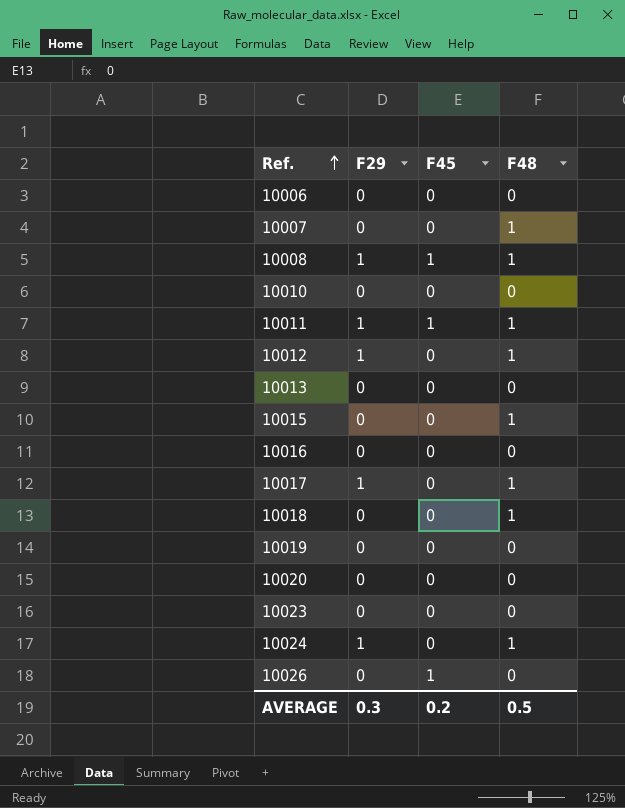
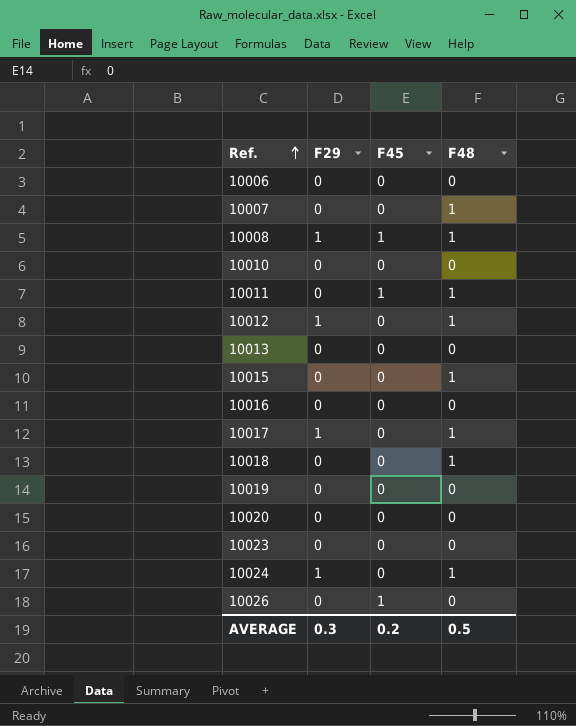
10011 | F29: 1 -> 0

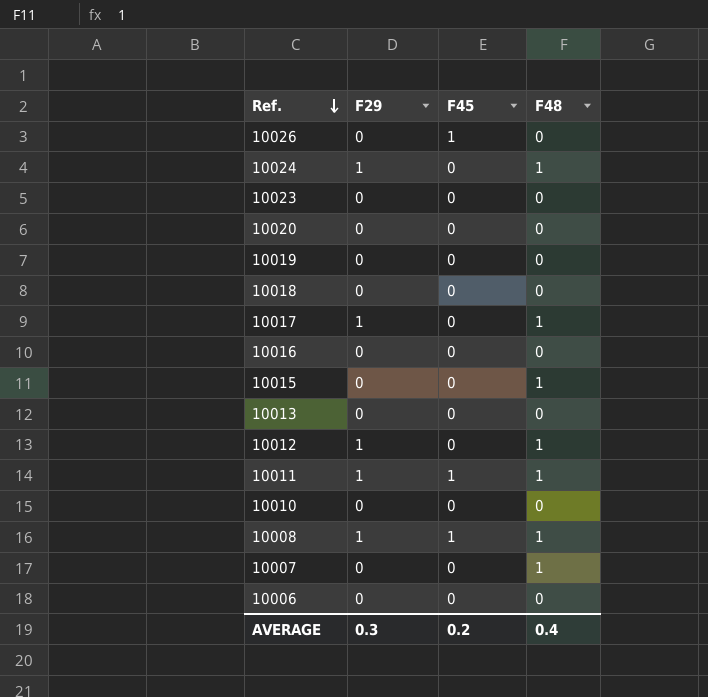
row order: Ref. ascending -> Ref. descending
10018 | F48: 1 -> 0
10011 | F29: 0 -> 1
AVERAGE | F48: 0.5 -> 0.4

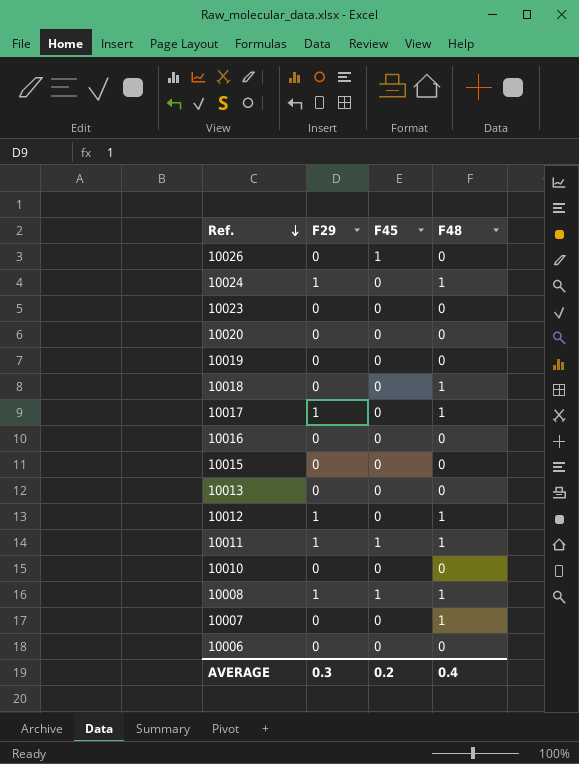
10018 | F48: 0 -> 1
10015 | F48: 1 -> 0

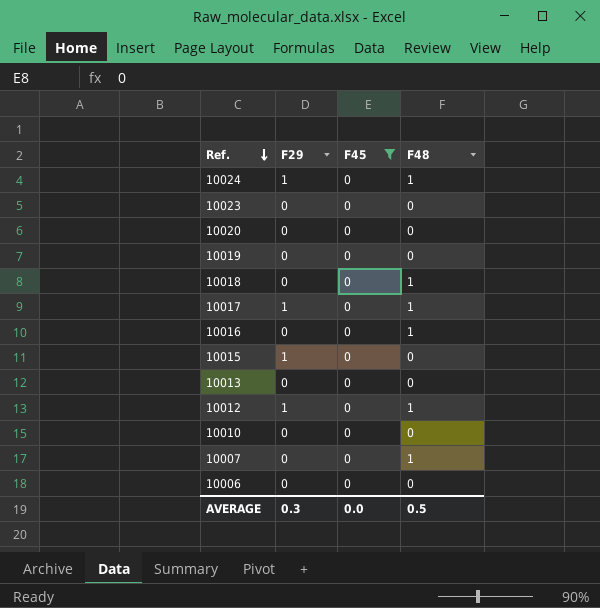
filter: none -> F45 = 0
10016 | F48: 0 -> 1
10015 | F29: 0 -> 1
AVERAGE | F45: 0.2 -> 0.0
AVERAGE | F48: 0.4 -> 0.5

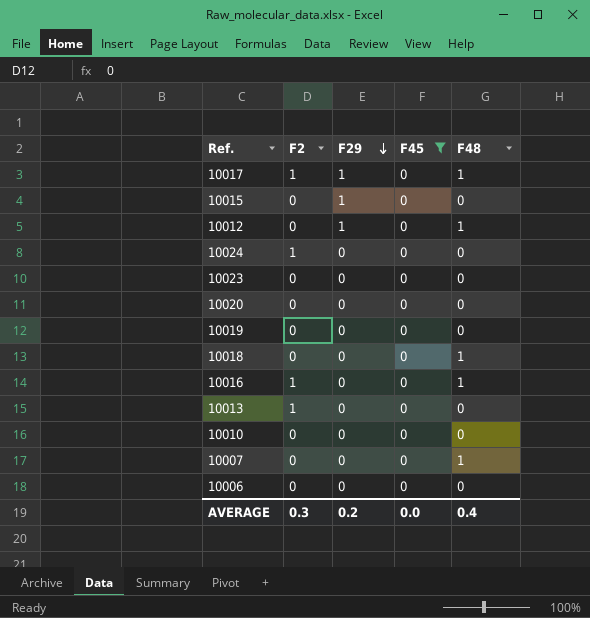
row order: Ref. descending -> F29 descending
column F2 | position: none -> 2
10024 | F29: 1 -> 0
10024 | F48: 1 -> 0
AVERAGE | F29: 0.3 -> 0.2
AVERAGE | F48: 0.5 -> 0.4

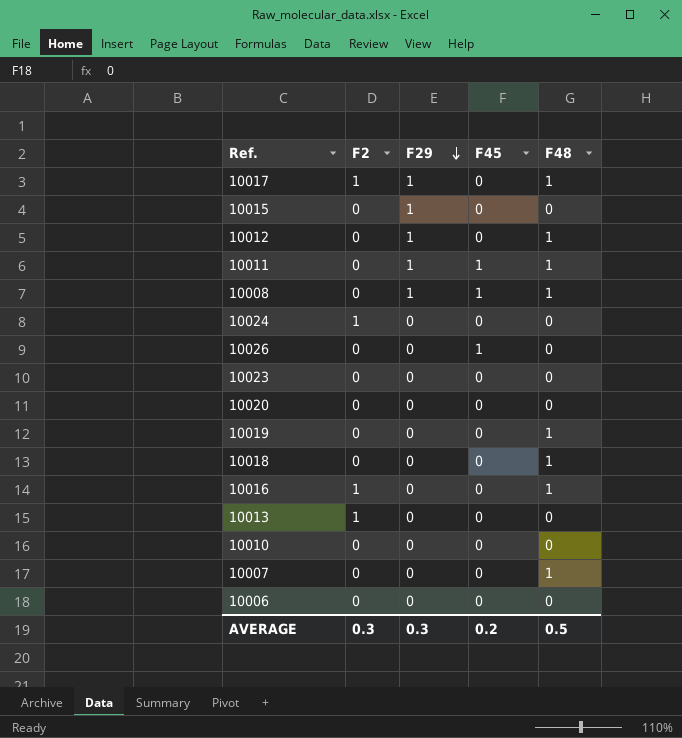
filter: F45 = 0 -> none
10019 | F48: 0 -> 1
AVERAGE | F29: 0.2 -> 0.3
AVERAGE | F45: 0.0 -> 0.2
AVERAGE | F48: 0.4 -> 0.5

